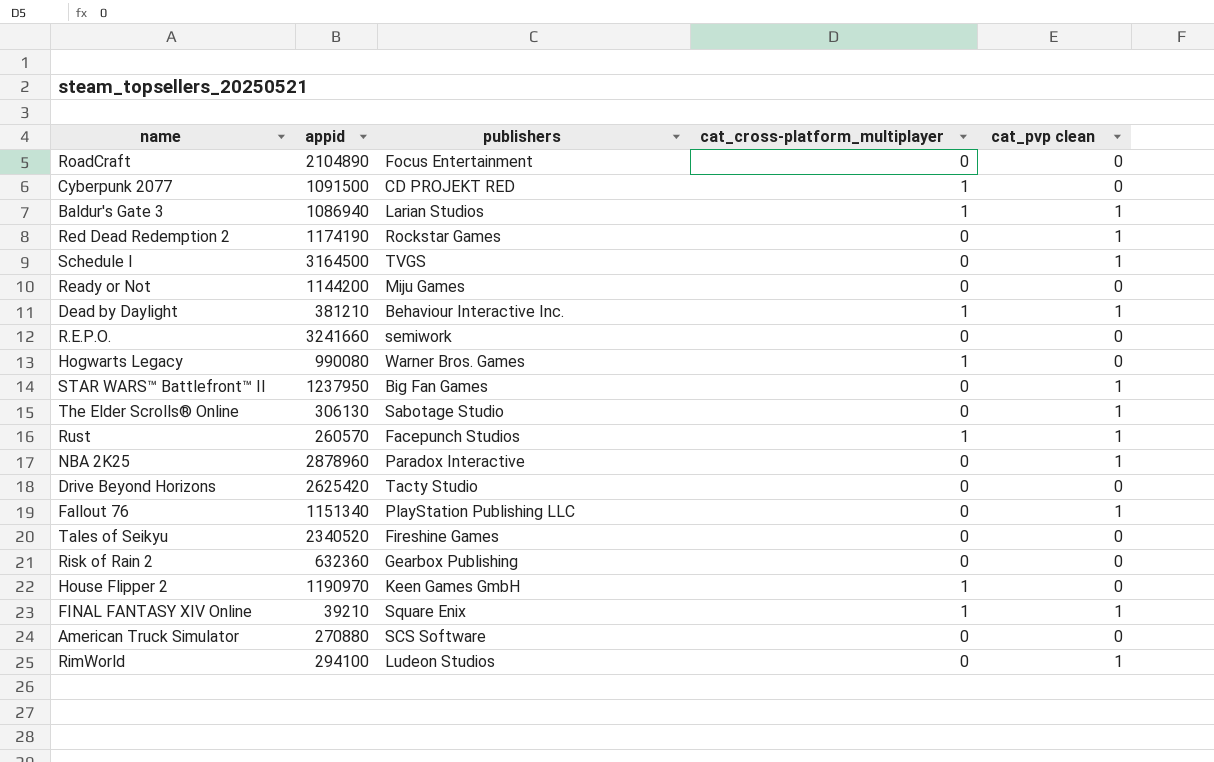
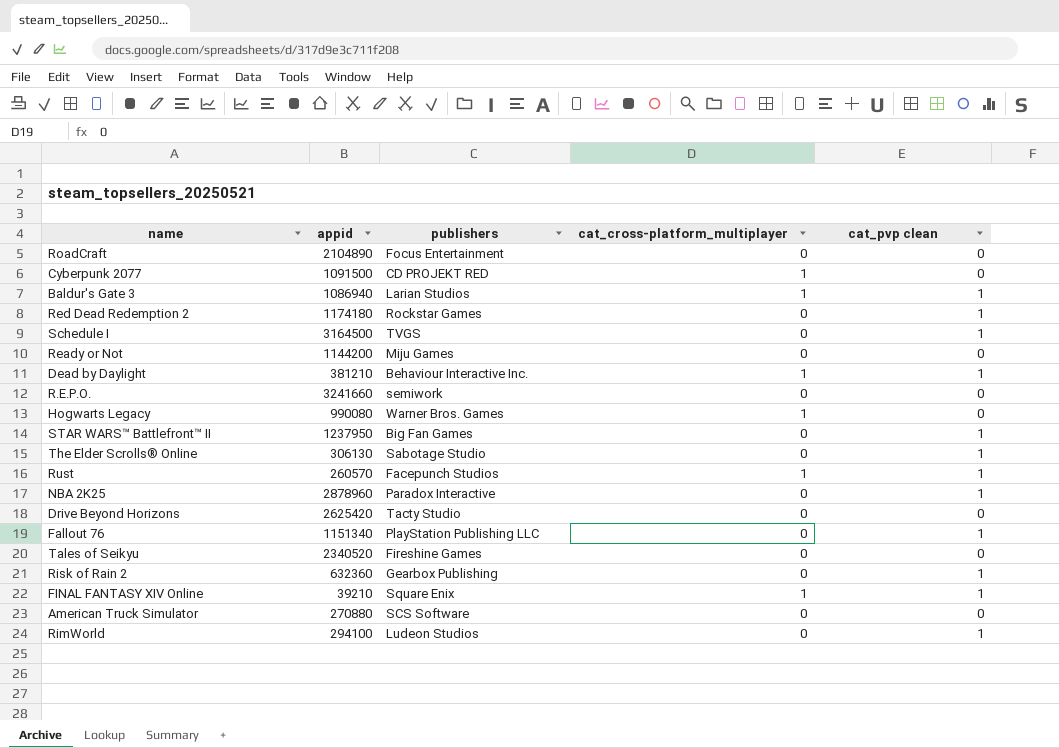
row House Flipper 2: 1190970 | Keen Games GmbH | 1 | 0 -> none
Red Dead Redemption 2 | appid: 1174190 -> 1174180
Risk of Rain 2 | cat_pvp clean: 0 -> 1

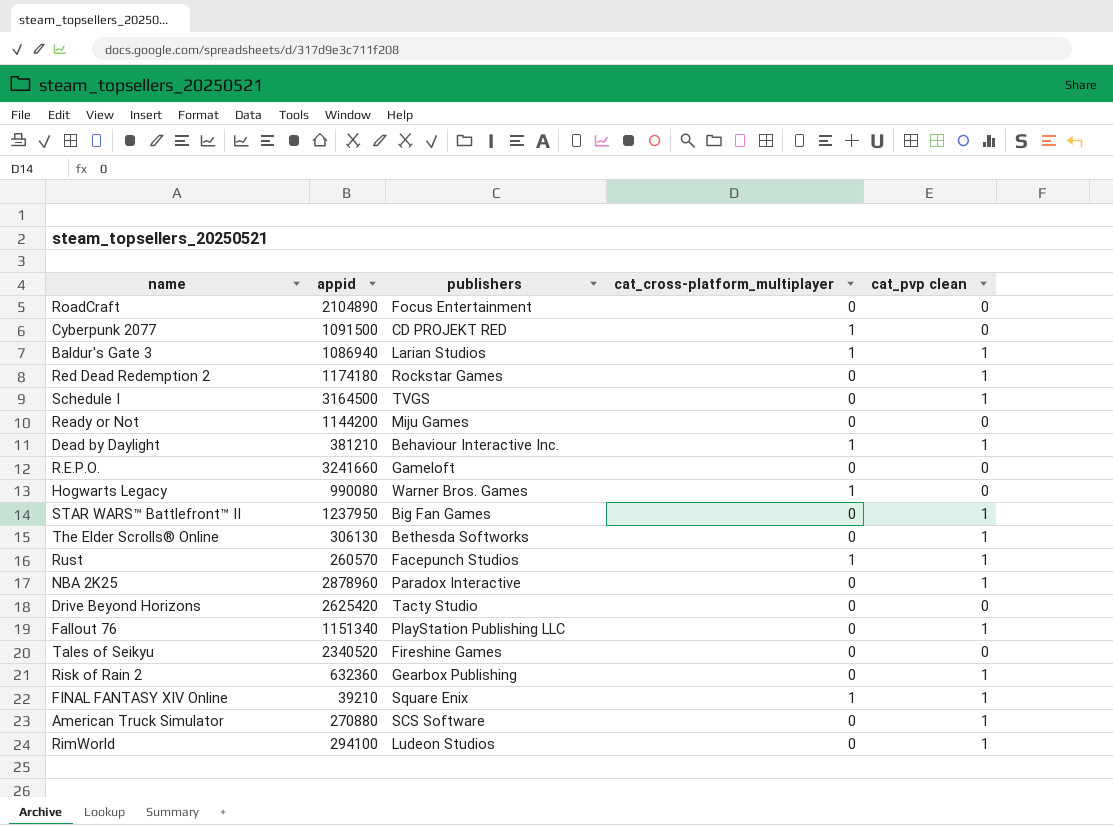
R.E.P.O. | publishers: semiwork -> Gameloft
The Elder Scrolls® Online | publishers: Sabotage Studio -> Bethesda Softworks
American Truck Simulator | cat_pvp clean: 0 -> 1

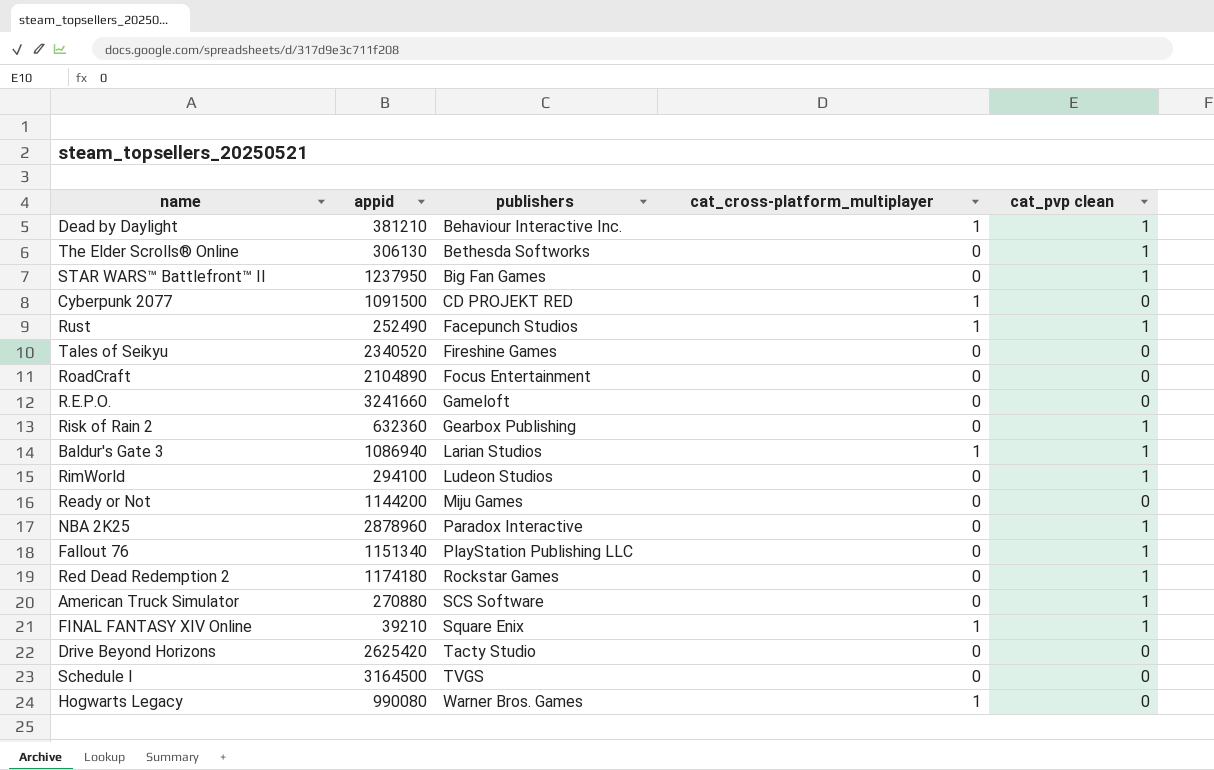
row order: none -> publishers ascending
Rust | appid: 260570 -> 252490
Schedule I | cat_pvp clean: 1 -> 0

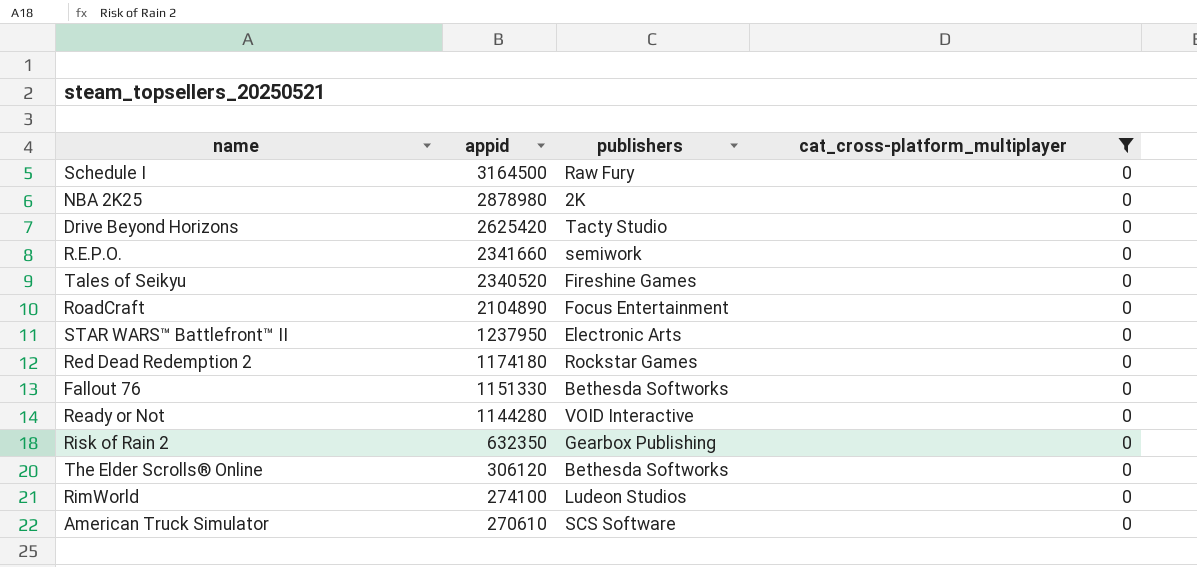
filter: none -> cat_cross-platform_multiplayer = 0
row order: publishers ascending -> appid descending
column cat_pvp clean | position: 5 -> none
Schedule I | publishers: TVGS -> Raw Fury
NBA 2K25 | appid: 2878960 -> 2878980
NBA 2K25 | publishers: Paradox Interactive -> 2K
R.E.P.O. | appid: 3241660 -> 2341660
R.E.P.O. | publishers: Gameloft -> semiwork
STAR WARS™ Battlefront™ II | publishers: Big Fan Games -> Electronic Arts
Fallout 76 | appid: 1151340 -> 1151330
Fallout 76 | publishers: PlayStation Publishing LLC -> Bethesda Softworks
Ready or Not | appid: 1144200 -> 1144280
Ready or Not | publishers: Miju Games -> VOID Interactive
Risk of Rain 2 | appid: 632360 -> 632350
The Elder Scrolls® Online | appid: 306130 -> 306120
RimWorld | appid: 294100 -> 274100
American Truck Simulator | appid: 270880 -> 270610

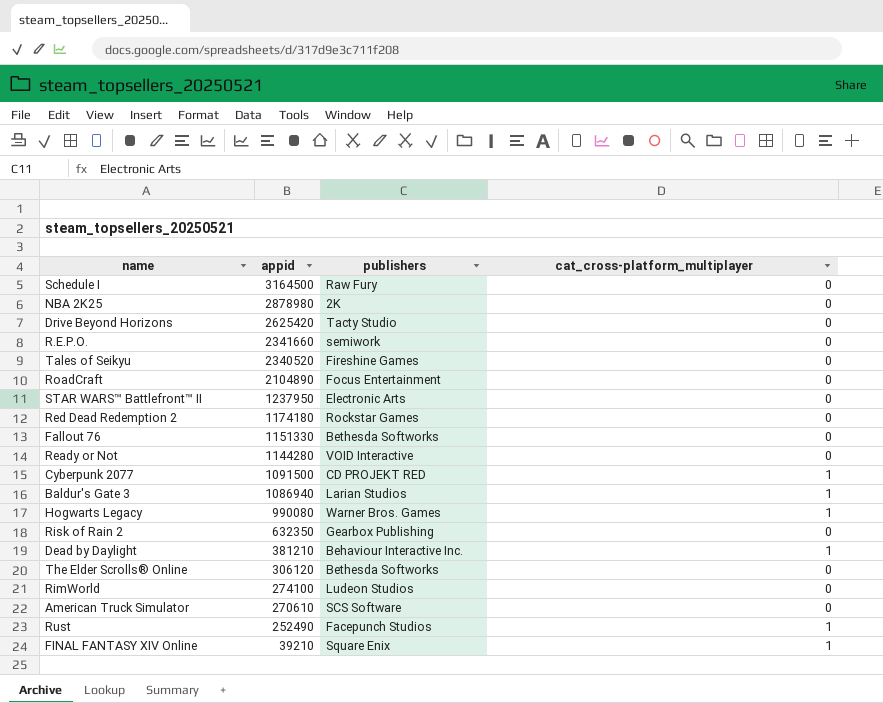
filter: cat_cross-platform_multiplayer = 0 -> none

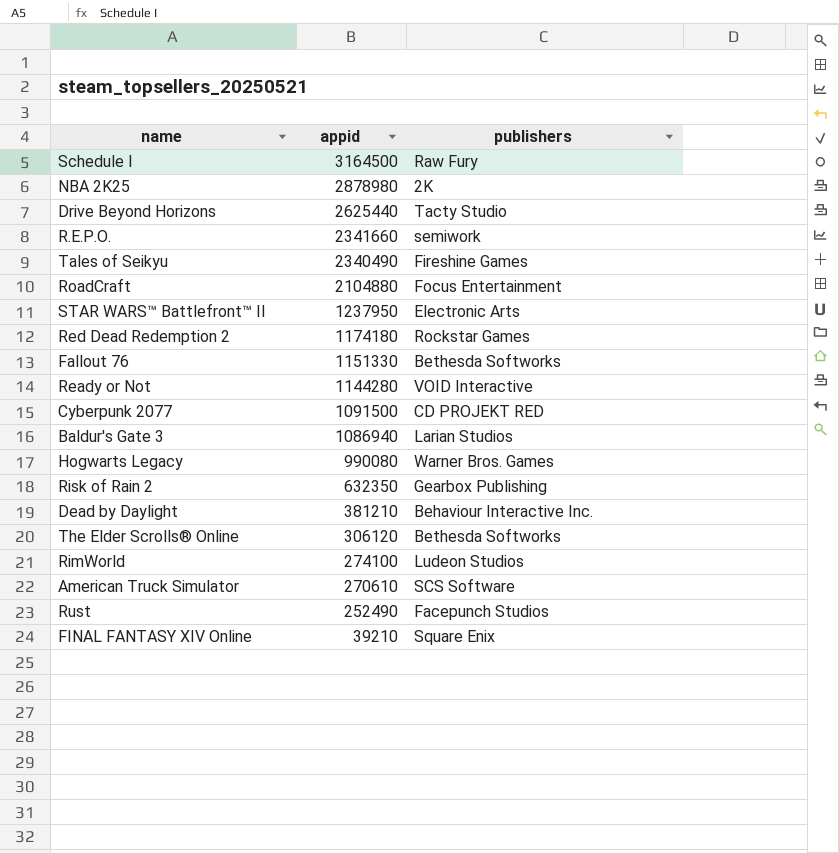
column cat_cross-platform_multiplayer | position: 4 -> none
Drive Beyond Horizons | appid: 2625420 -> 2625440
Tales of Seikyu | appid: 2340520 -> 2340490
RoadCraft | appid: 2104890 -> 2104880

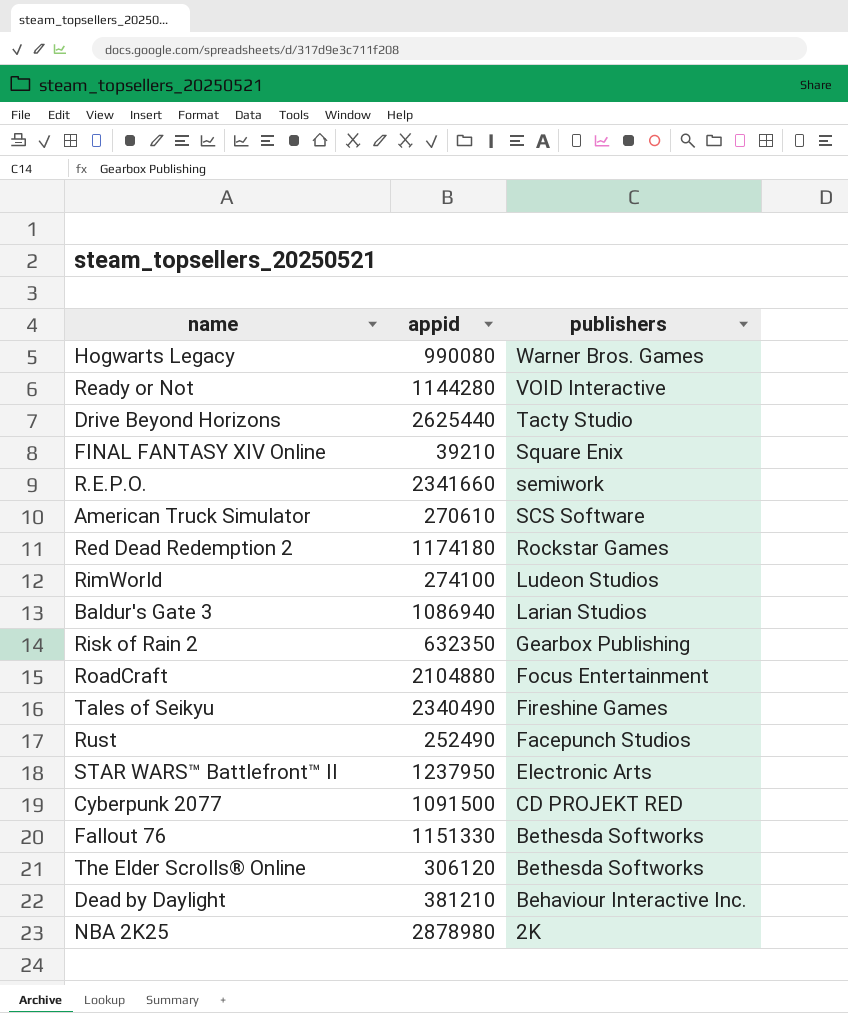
row order: appid descending -> publishers descending
row Schedule I: 3164500 | Raw Fury -> none

